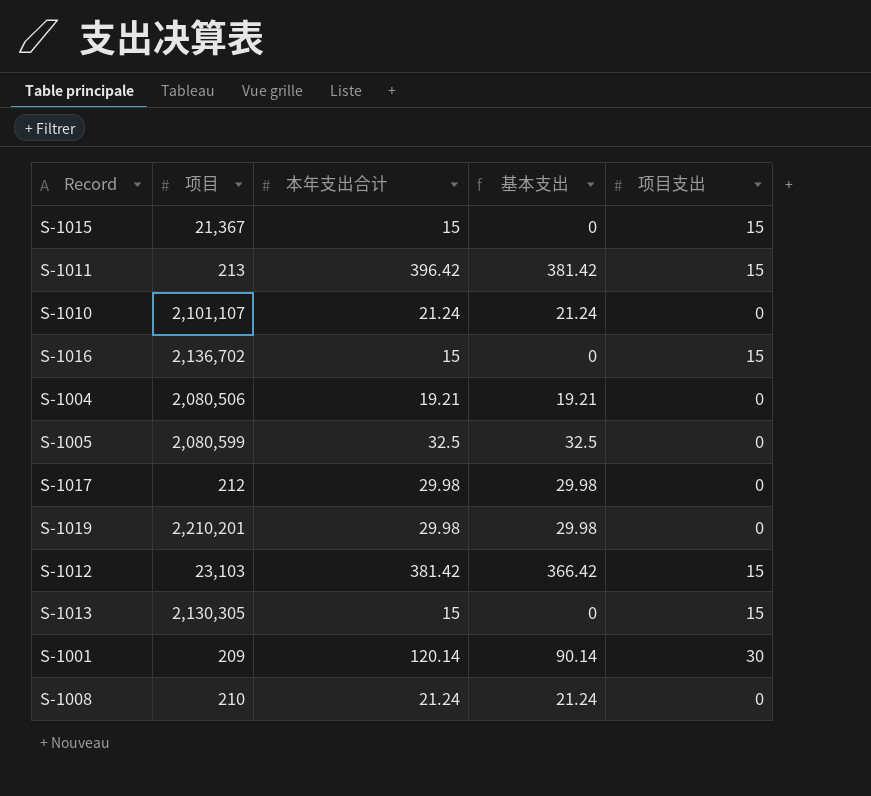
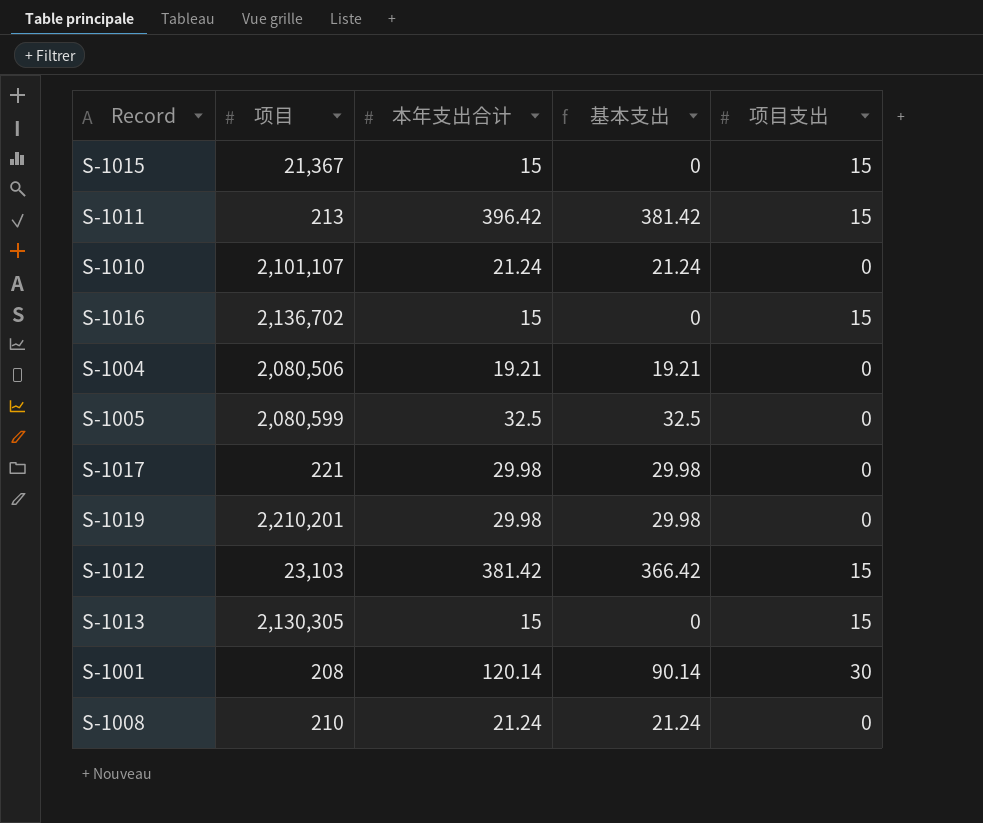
S-1017 | 项目: 212 -> 221
S-1001 | 项目: 209 -> 208

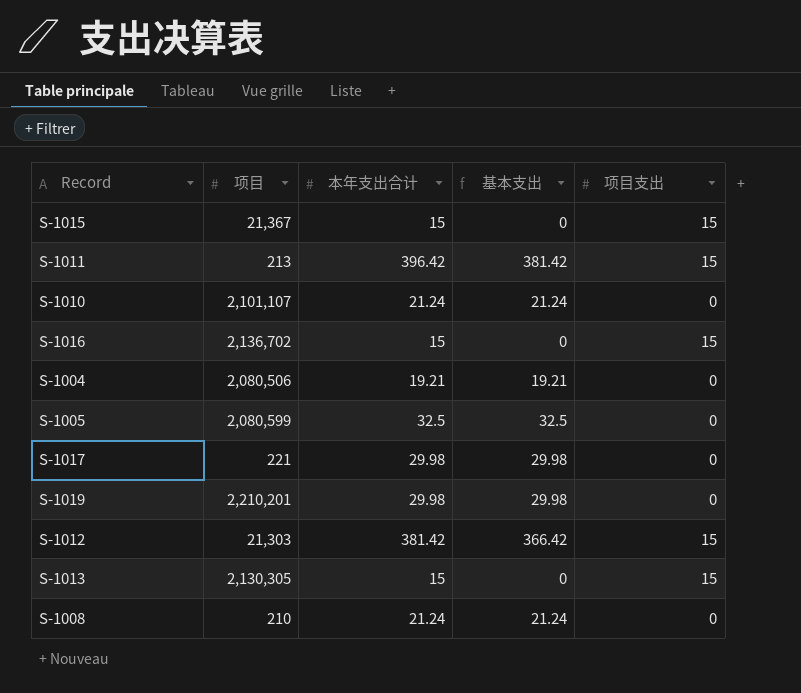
row S-1001: 208 | 120.14 | 90.14 | 30 -> none
S-1012 | 项目: 23,103 -> 21,303

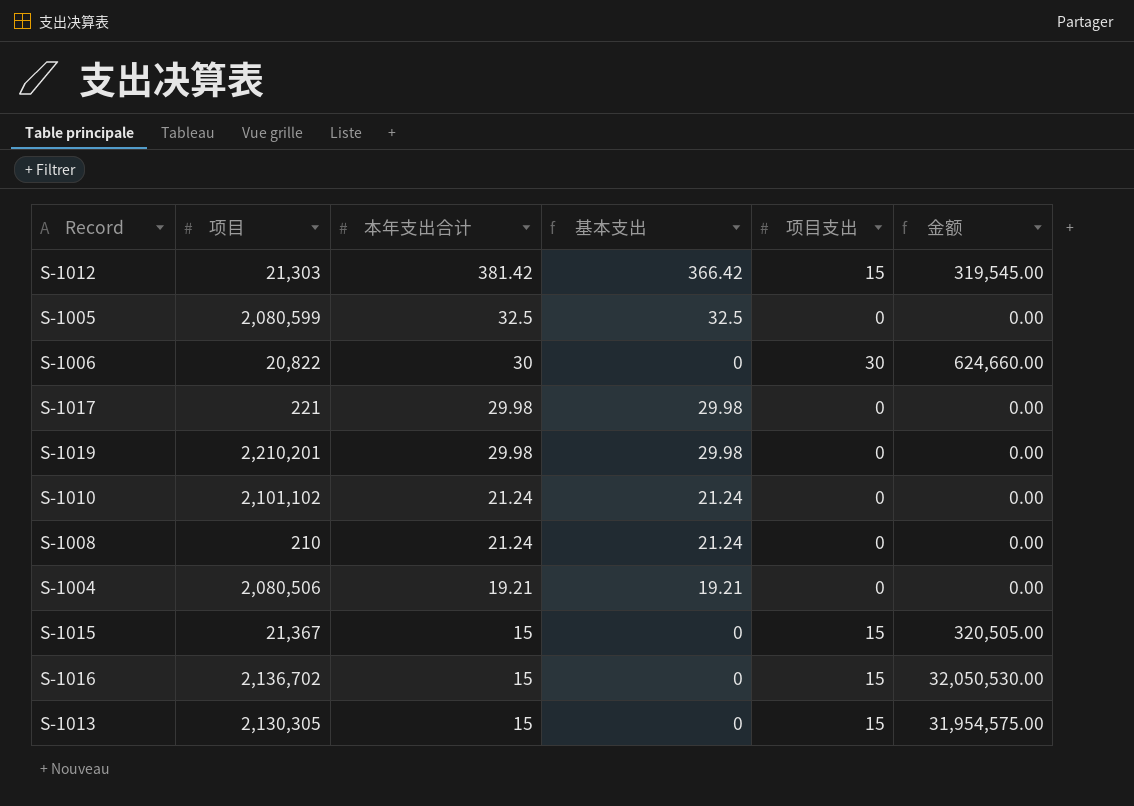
row order: none -> 本年支出合计 descending
column 金额 | formula: none -> [项目] * [项目支出]
row S-1011: 213 | 396.42 | 381.42 | 15 -> none
row S-1006: none -> 20,822 | 30 | 0 | 30 | 624,660.00
S-1010 | 项目: 2,101,107 -> 2,101,102

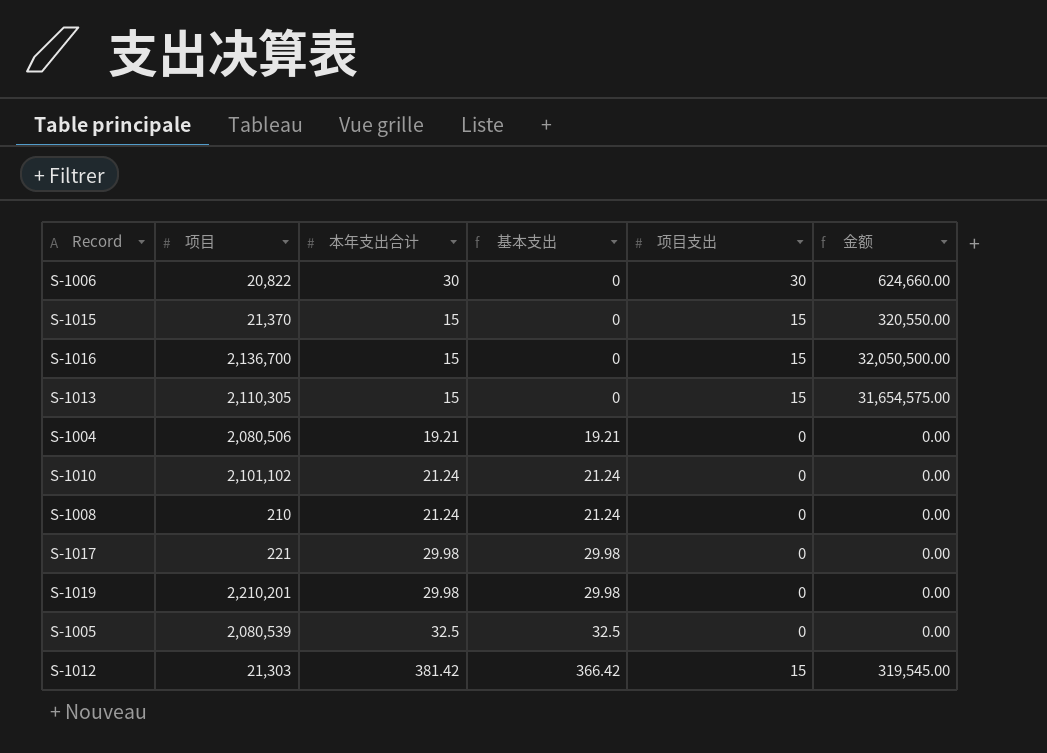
row order: 本年支出合计 descending -> 基本支出 ascending
S-1015 | 项目: 21,367 -> 21,370
S-1015 | 金额: 320,505.00 -> 320,550.00
S-1016 | 项目: 2,136,702 -> 2,136,700
S-1016 | 金额: 32,050,530.00 -> 32,050,500.00
S-1013 | 项目: 2,130,305 -> 2,110,305
S-1013 | 金额: 31,954,575.00 -> 31,654,575.00
S-1005 | 项目: 2,080,599 -> 2,080,539

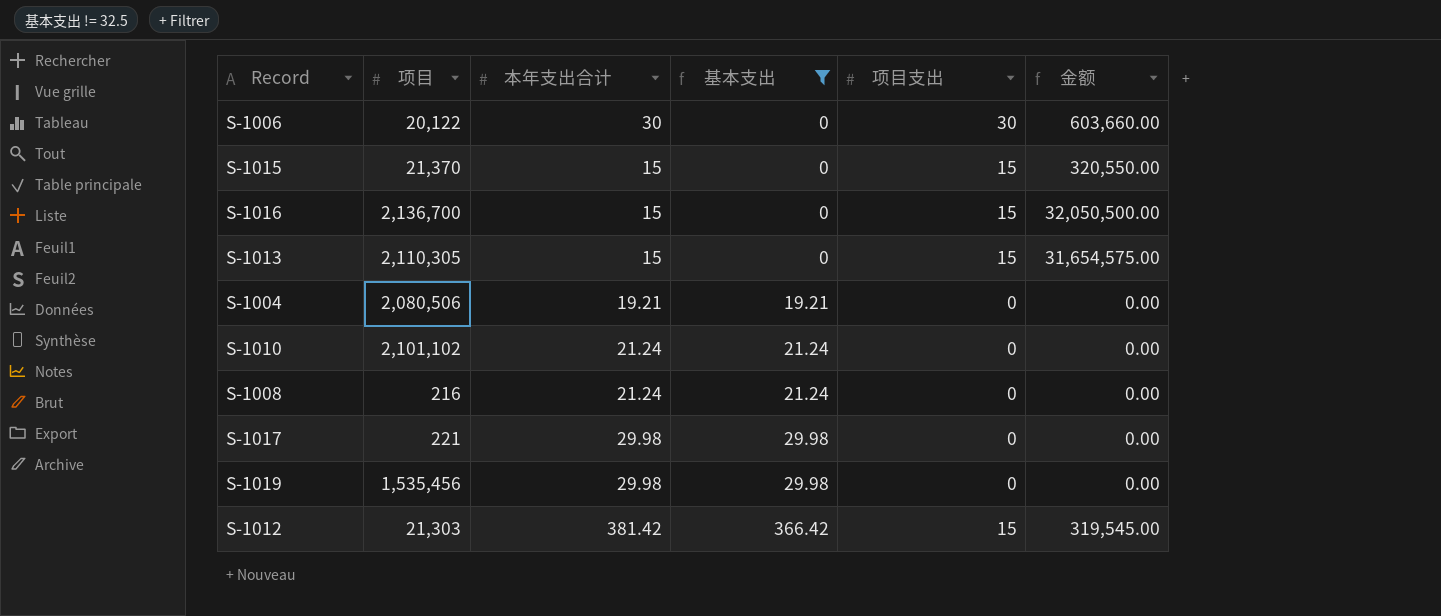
filter: none -> 基本支出 != 32.5
S-1006 | 项目: 20,822 -> 20,122
S-1006 | 金额: 624,660.00 -> 603,660.00
S-1008 | 项目: 210 -> 216
S-1019 | 项目: 2,210,201 -> 1,535,456

